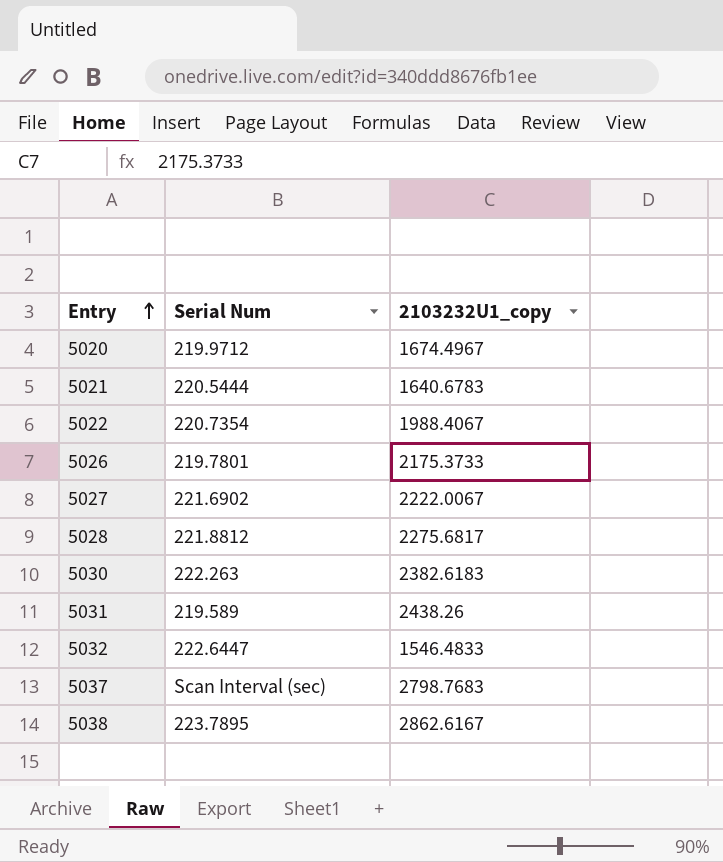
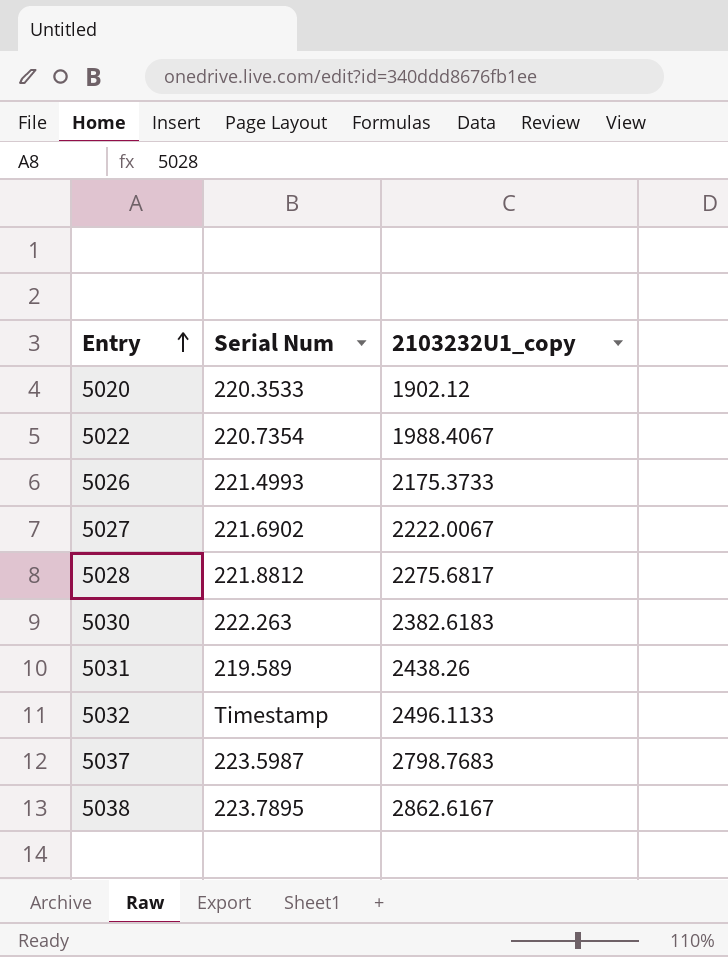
row 5021: 220.5444 | 1640.6783 -> none
5020 | Serial Num: 219.9712 -> 220.3533
5020 | 2103232U1_copy: 1674.4967 -> 1902.12
5026 | Serial Num: 219.7801 -> 221.4993
5032 | Serial Num: 222.6447 -> Timestamp
5032 | 2103232U1_copy: 1546.4833 -> 2496.1133
5037 | Serial Num: Scan Interval (sec) -> 223.5987

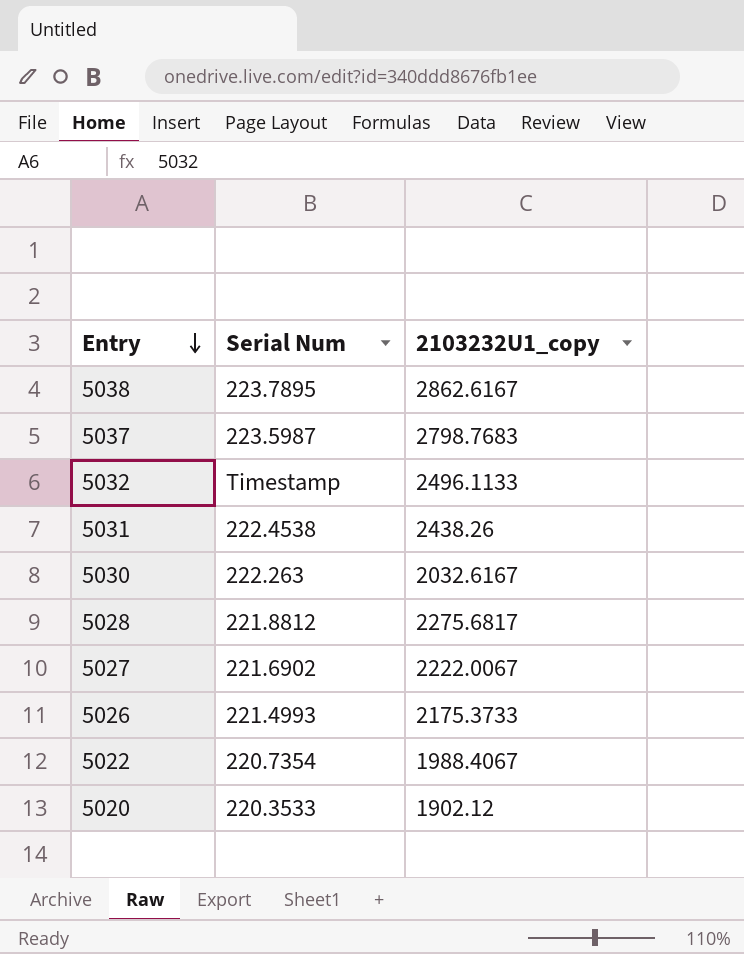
row order: Entry ascending -> Entry descending
5031 | Serial Num: 219.589 -> 222.4538
5030 | 2103232U1_copy: 2382.6183 -> 2032.6167

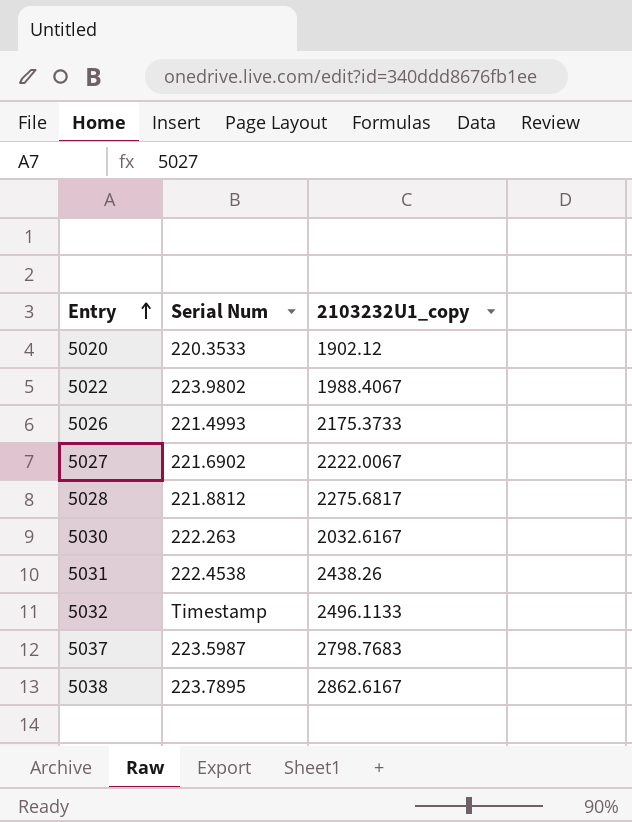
row order: Entry descending -> Entry ascending
5022 | Serial Num: 220.7354 -> 223.9802

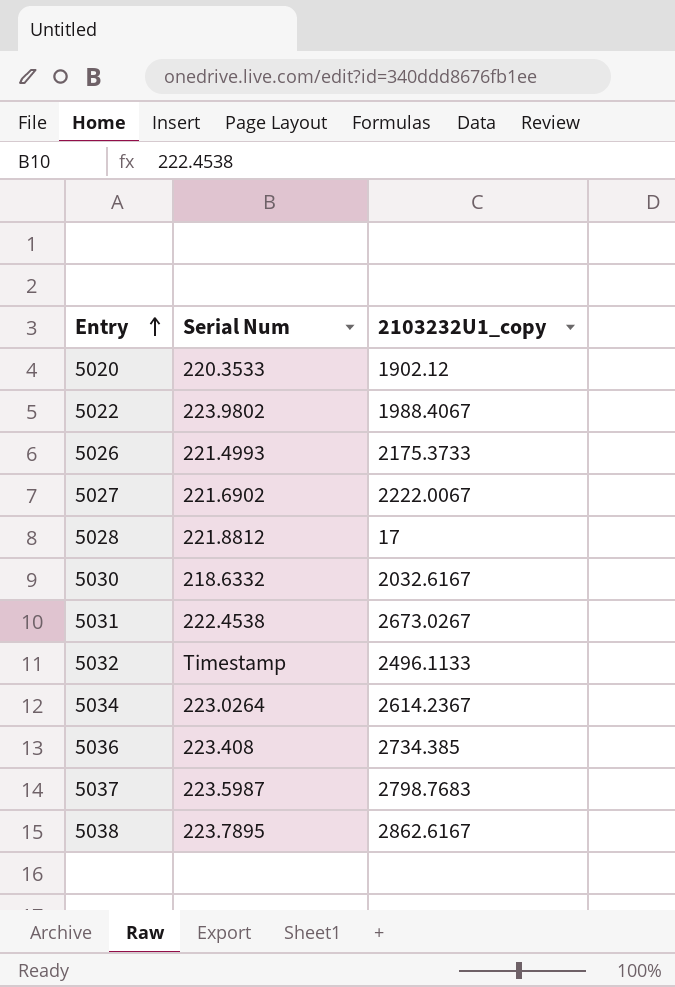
5028 | 2103232U1_copy: 2275.6817 -> 17
5030 | Serial Num: 222.263 -> 218.6332
5031 | 2103232U1_copy: 2438.26 -> 2673.0267
row 5034: none -> 223.0264 | 2614.2367
row 5036: none -> 223.408 | 2734.385

